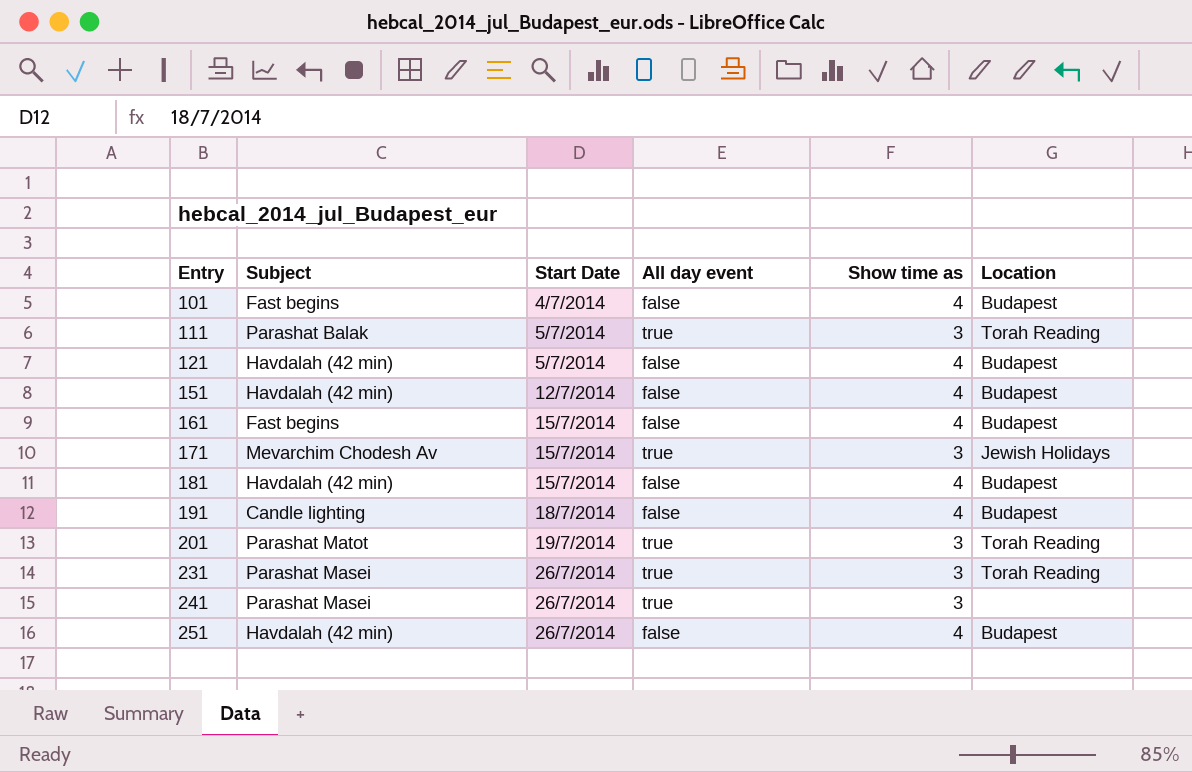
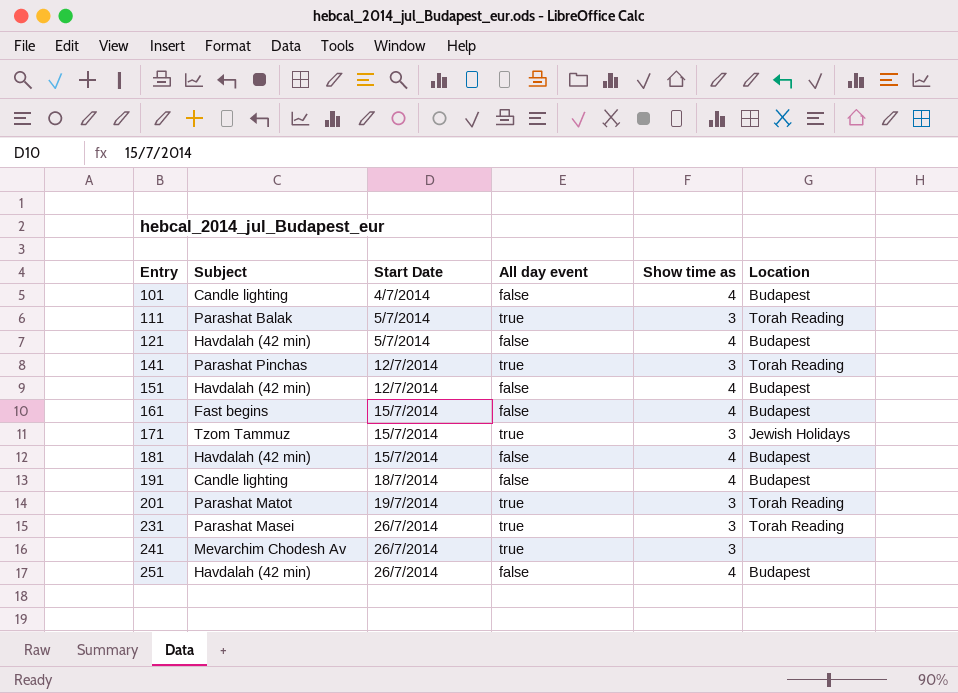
101 | Subject: Fast begins -> Candle lighting
row 141: none -> Parashat Pinchas | 12/7/2014 | true | 3 | Torah Reading
171 | Subject: Mevarchim Chodesh Av -> Tzom Tammuz
241 | Subject: Parashat Masei -> Mevarchim Chodesh Av

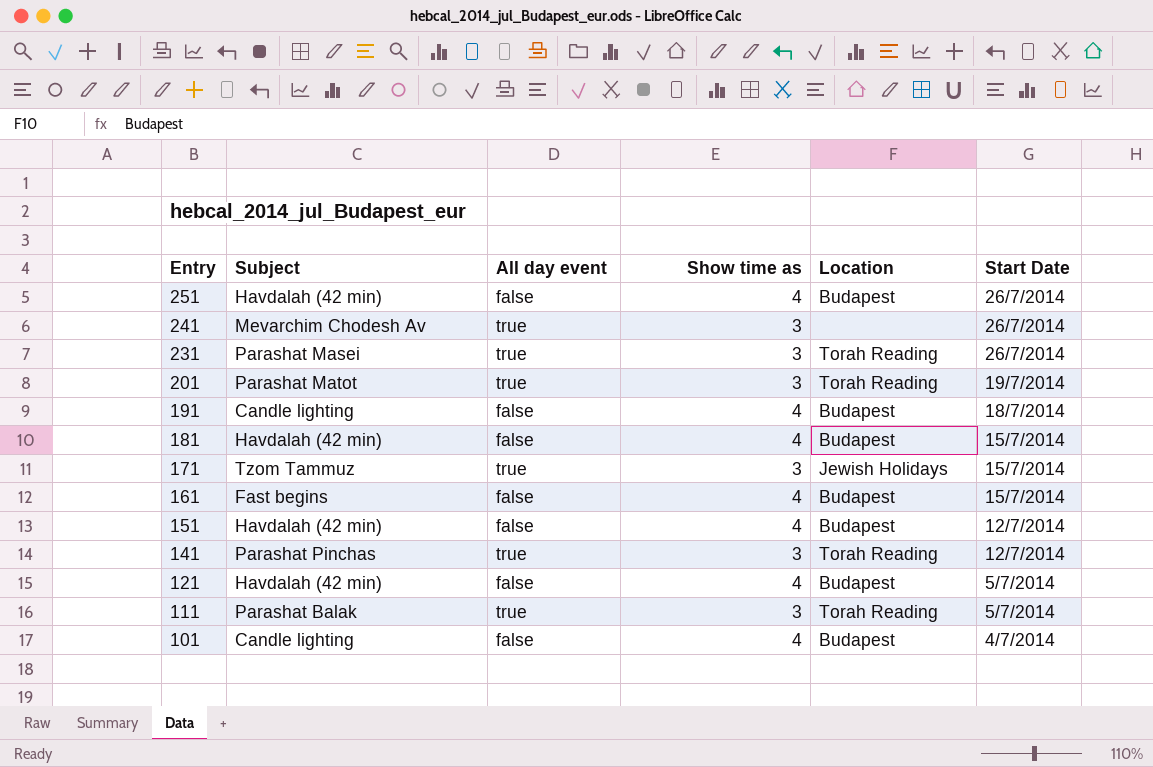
row order: Entry ascending -> Entry descending
column Start Date | position: 3 -> 6

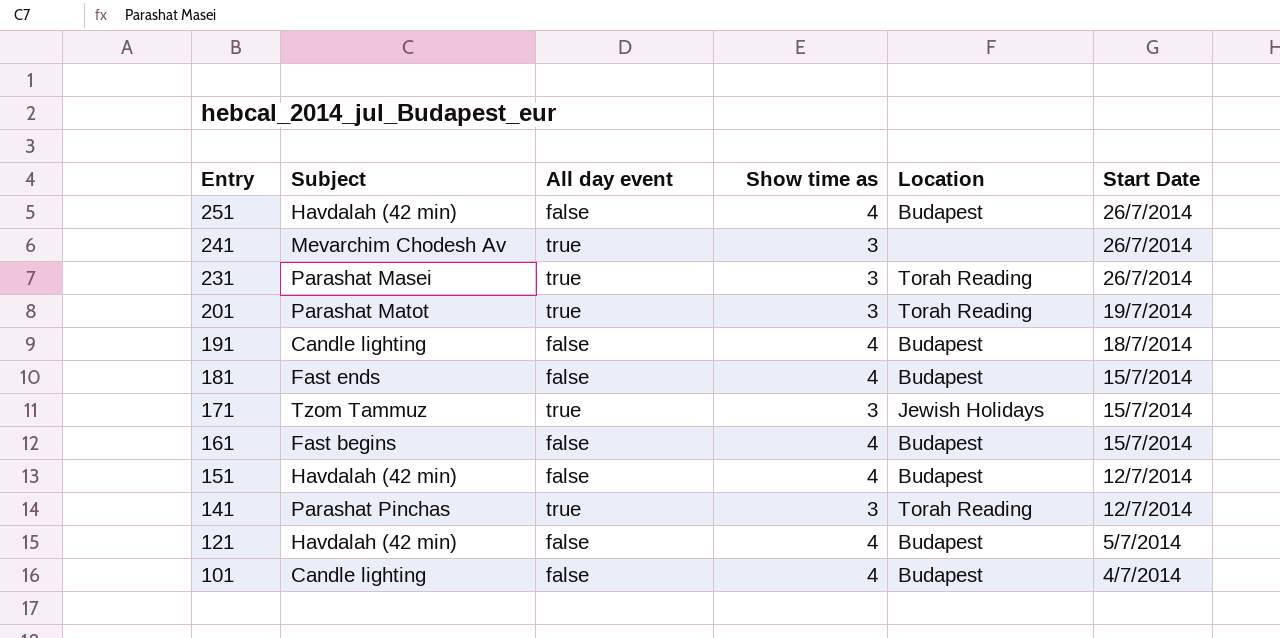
row 111: Parashat Balak | true | 3 | Torah Reading | 5/7/2014 -> none
181 | Subject: Havdalah (42 min) -> Fast ends

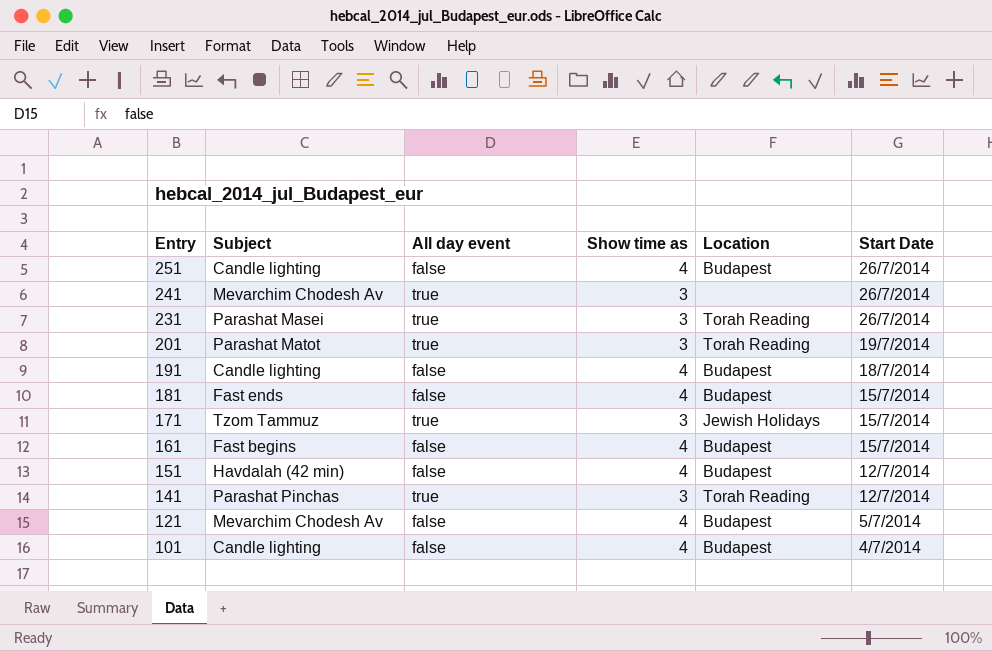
251 | Subject: Havdalah (42 min) -> Candle lighting
121 | Subject: Havdalah (42 min) -> Mevarchim Chodesh Av

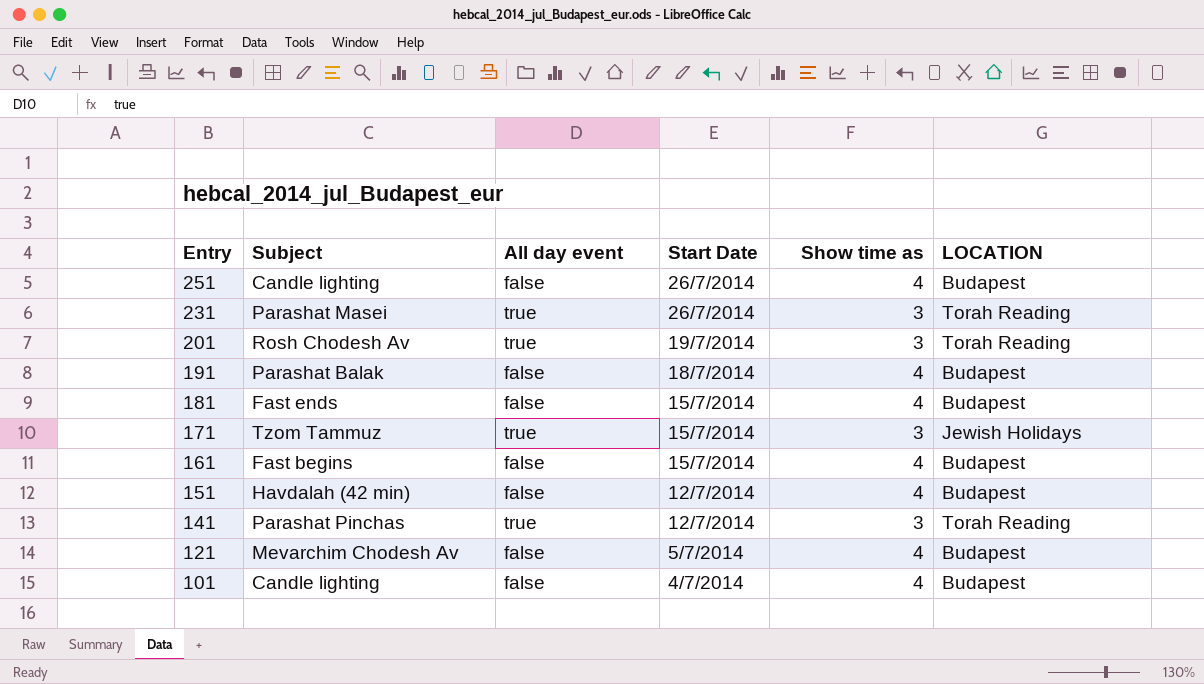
column Start Date | position: 6 -> 4
column name: Location -> LOCATION
row 241: Mevarchim Chodesh Av | true | 3 | none | 26/7/2014 -> none
201 | Subject: Parashat Matot -> Rosh Chodesh Av
191 | Subject: Candle lighting -> Parashat Balak

